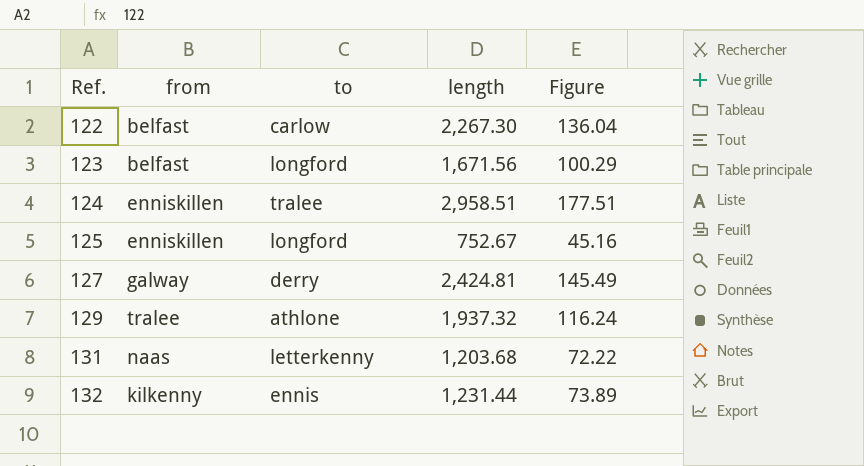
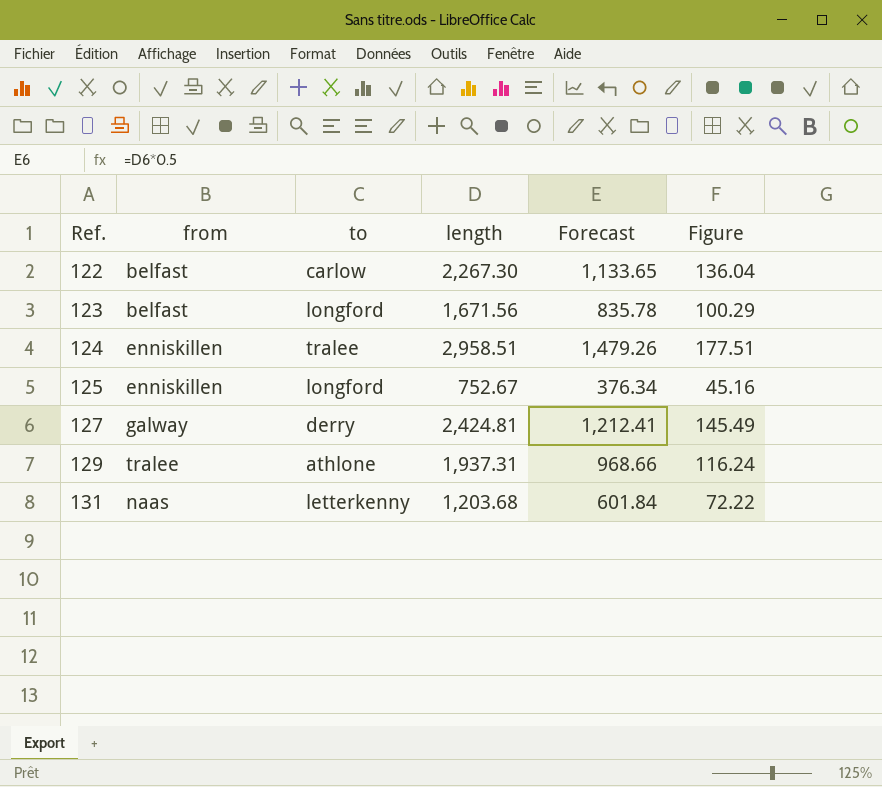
column Forecast | formula: none -> [length] * 0.5
row 132: kilkenny | ennis | 1,231.44 | 73.89 -> none
129 | length: 1,937.32 -> 1,937.31

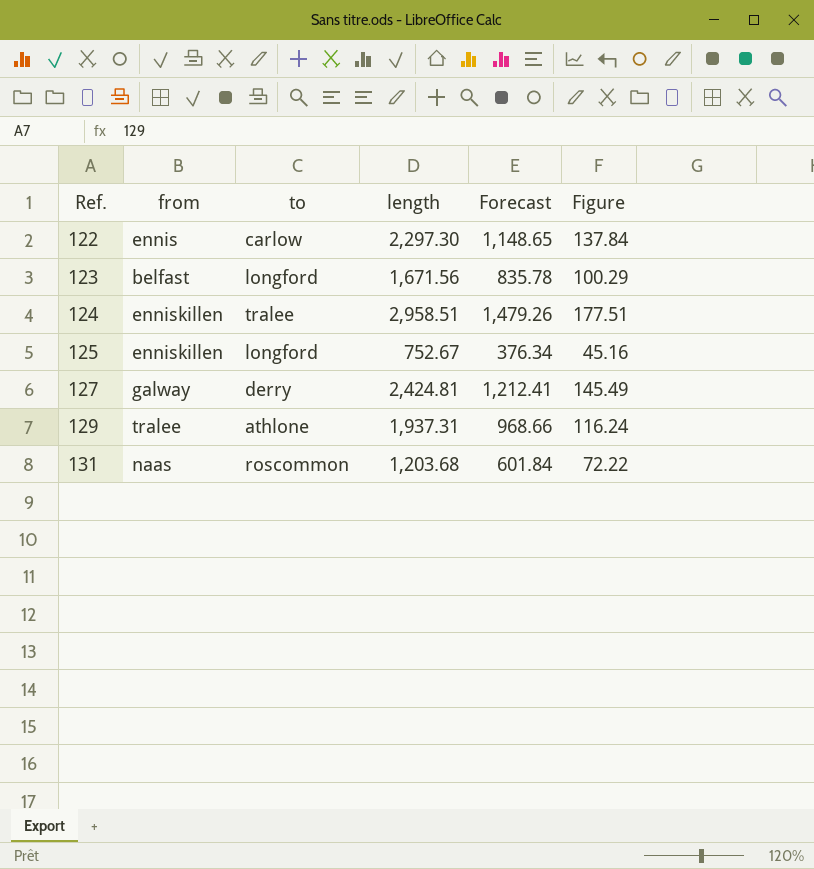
122 | from: belfast -> ennis
122 | length: 2,267.30 -> 2,297.30
122 | Forecast: 1,133.65 -> 1,148.65
122 | Figure: 136.04 -> 137.84
131 | to: letterkenny -> roscommon

